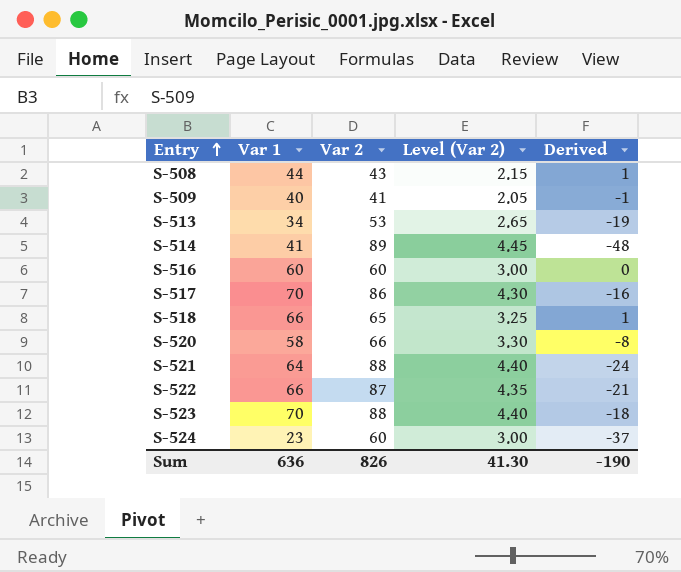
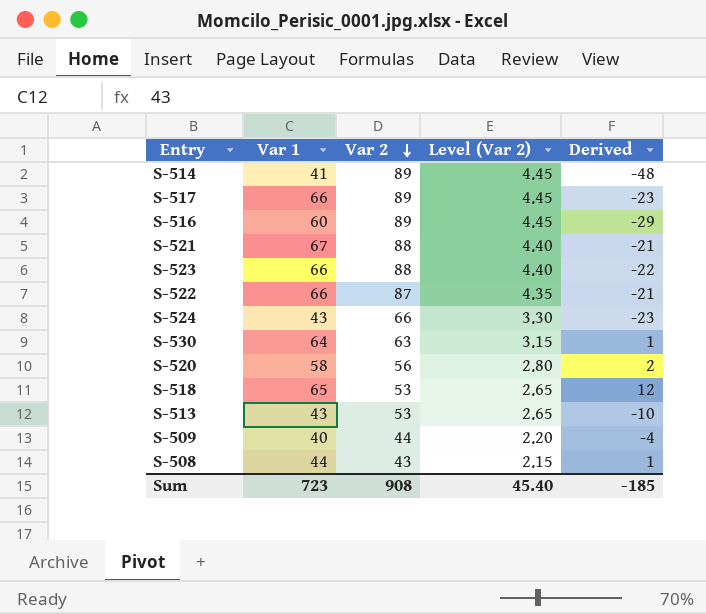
row order: Entry ascending -> Var 2 descending
S-517 | Var 1: 70 -> 66
S-517 | Var 2: 86 -> 89
S-517 | Level (Var 2): 4.30 -> 4.45
S-517 | Derived: -16 -> -23
S-516 | Var 2: 60 -> 89
S-516 | Level (Var 2): 3.00 -> 4.45
S-516 | Derived: 0 -> -29
S-521 | Var 1: 64 -> 67
S-521 | Derived: -24 -> -21
S-523 | Var 1: 70 -> 66
S-523 | Derived: -18 -> -22
S-524 | Var 1: 23 -> 43
S-524 | Var 2: 60 -> 66
S-524 | Level (Var 2): 3.00 -> 3.30
S-524 | Derived: -37 -> -23
row S-530: none -> 64 | 63 | 3.15 | 1
S-520 | Var 2: 66 -> 56
S-520 | Level (Var 2): 3.30 -> 2.80
S-520 | Derived: -8 -> 2
S-518 | Var 1: 66 -> 65
S-518 | Var 2: 65 -> 53
S-518 | Level (Var 2): 3.25 -> 2.65
S-518 | Derived: 1 -> 12
S-513 | Var 1: 34 -> 43
S-513 | Derived: -19 -> -10
S-509 | Var 2: 41 -> 44
S-509 | Level (Var 2): 2.05 -> 2.20
S-509 | Derived: -1 -> -4
Sum | Var 1: 636 -> 723
Sum | Var 2: 826 -> 908
Sum | Level (Var 2): 41.30 -> 45.40
Sum | Derived: -190 -> -185

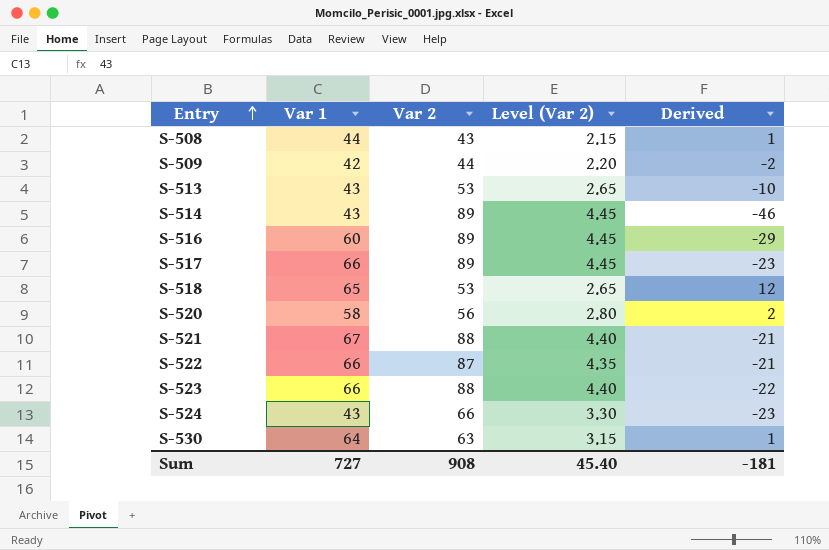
row order: Var 2 descending -> Entry ascending
S-509 | Var 1: 40 -> 42
S-509 | Derived: -4 -> -2
S-514 | Var 1: 41 -> 43
S-514 | Derived: -48 -> -46
Sum | Var 1: 723 -> 727
Sum | Derived: -185 -> -181

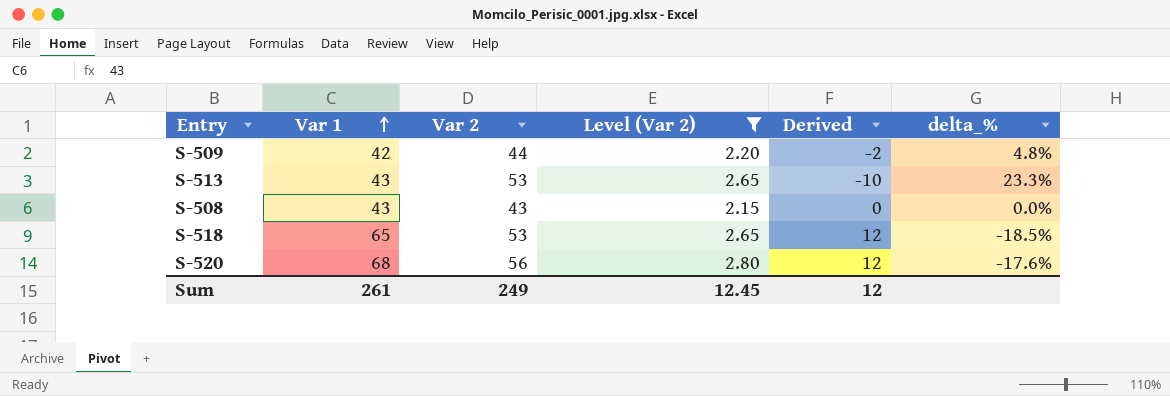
filter: none -> Level (Var 2) <= 2.80
row order: Entry ascending -> Var 1 ascending
column delta_% | formula: none -> ([Var 2] - [Var 1]) / [Var 1]
S-508 | Var 1: 44 -> 43
S-508 | Derived: 1 -> 0
S-520 | Var 1: 58 -> 68
S-520 | Derived: 2 -> 12
Sum | Var 1: 727 -> 261
Sum | Var 2: 908 -> 249
Sum | Level (Var 2): 45.40 -> 12.45
Sum | Derived: -181 -> 12

